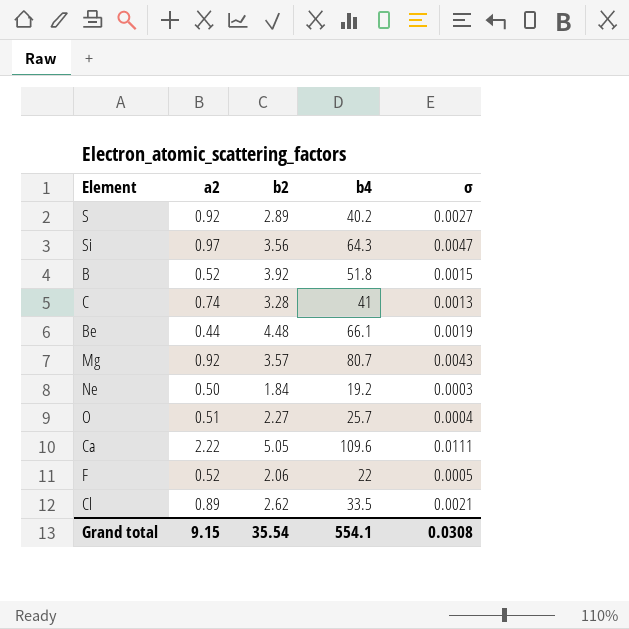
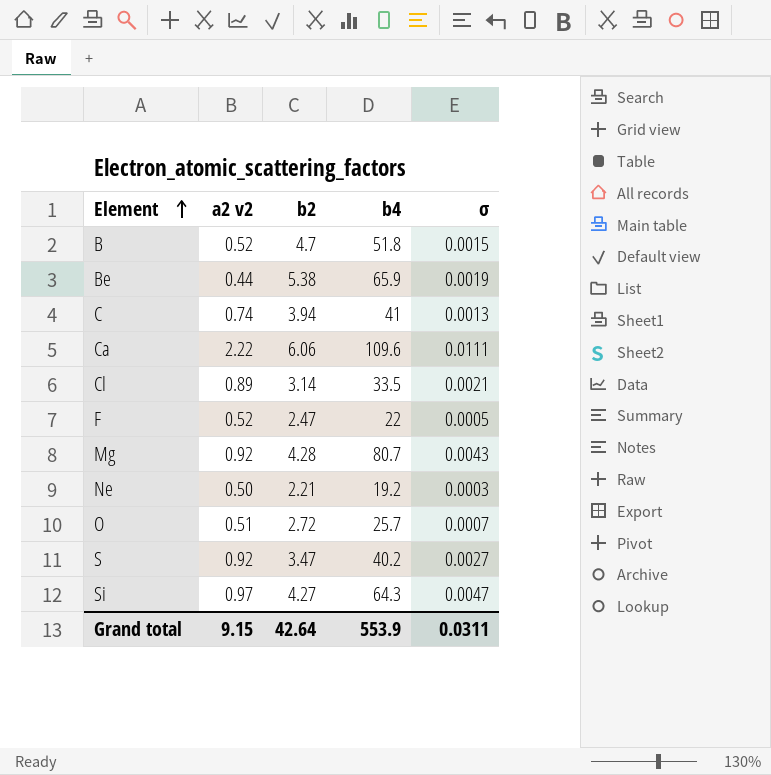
row order: none -> Element ascending
column name: a2 -> a2 v2
B | b2: 3.92 -> 4.7
Be | b2: 4.48 -> 5.38
Be | b4: 66.1 -> 65.9
C | b2: 3.28 -> 3.94
Ca | b2: 5.05 -> 6.06
Cl | b2: 2.62 -> 3.14
F | b2: 2.06 -> 2.47
Mg | b2: 3.57 -> 4.28
Ne | b2: 1.84 -> 2.21
O | b2: 2.27 -> 2.72
O | σ: 0.0004 -> 0.0007
S | b2: 2.89 -> 3.47
Si | b2: 3.56 -> 4.27
Grand total | b2: 35.54 -> 42.64
Grand total | b4: 554.1 -> 553.9
Grand total | σ: 0.0308 -> 0.0311

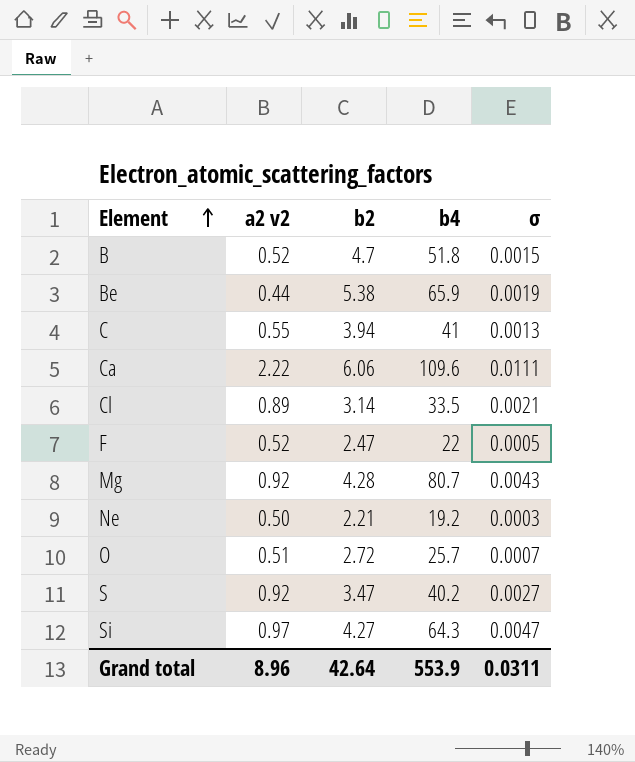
C | a2 v2: 0.74 -> 0.55
Grand total | a2 v2: 9.15 -> 8.96

